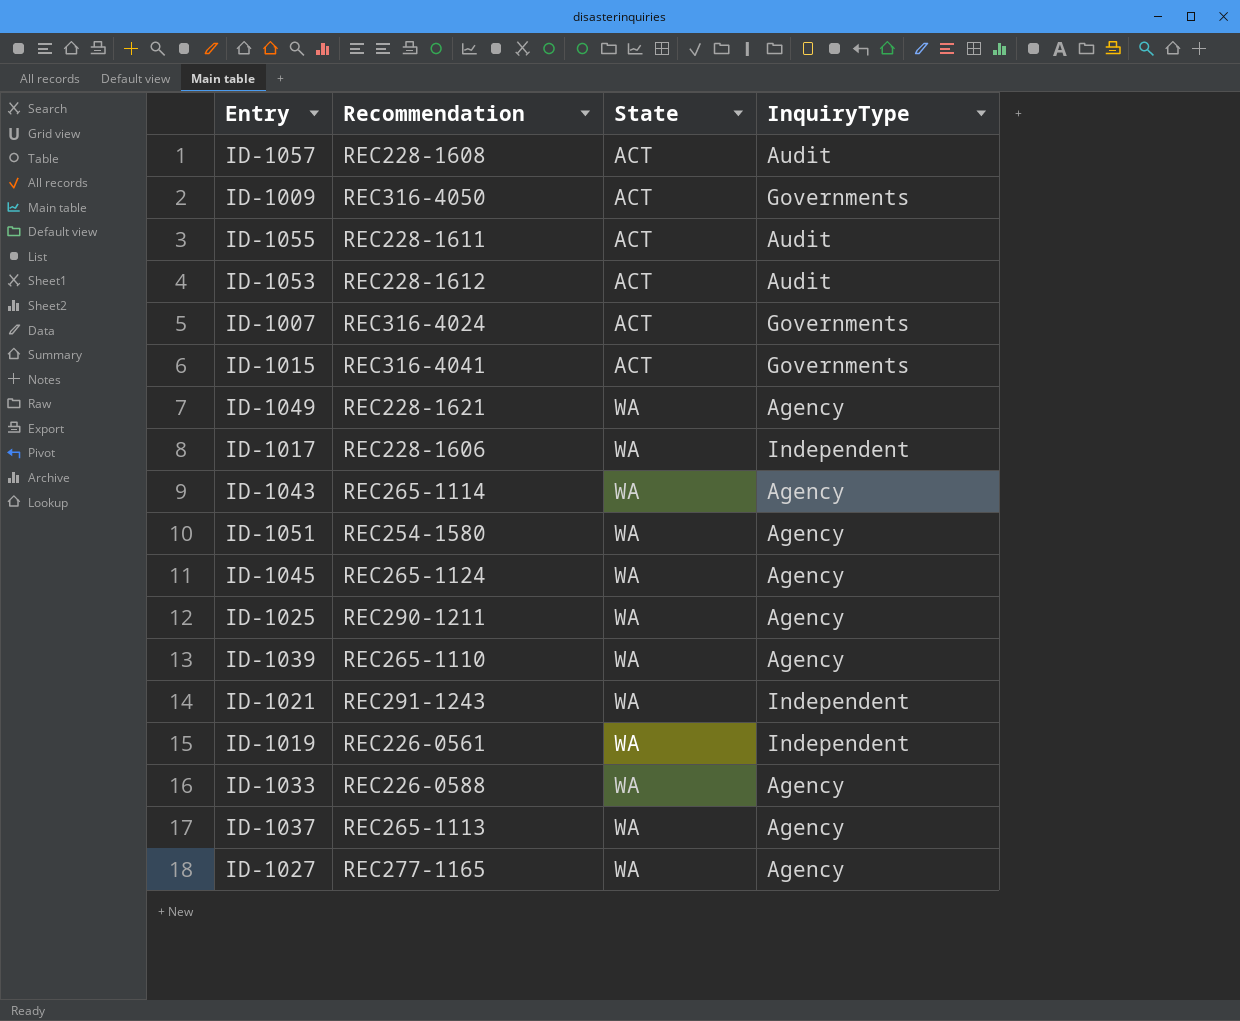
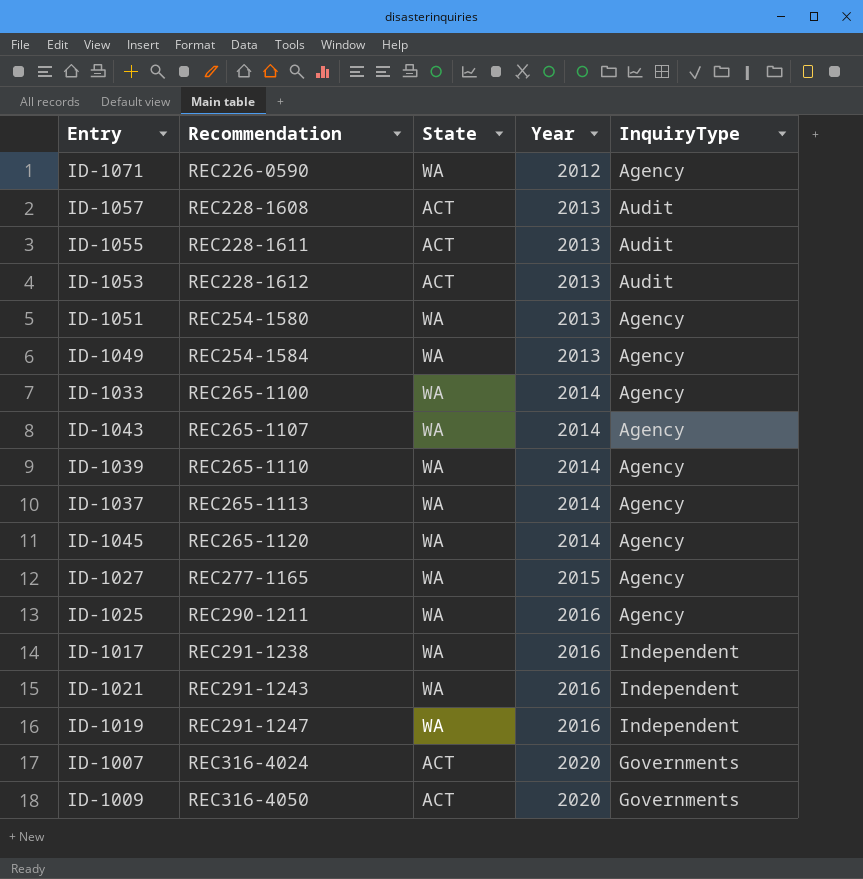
row order: State ascending -> Recommendation ascending
column Year | position: none -> 4
row ID-1015: REC316-4041 | ACT | Governments -> none
row ID-1071: none -> REC226-0590 | WA | 2012 | Agency
ID-1049 | Recommendation: REC228-1621 -> REC254-1584
ID-1033 | Recommendation: REC226-0588 -> REC265-1100
ID-1043 | Recommendation: REC265-1114 -> REC265-1107
ID-1045 | Recommendation: REC265-1124 -> REC265-1120
ID-1017 | Recommendation: REC228-1606 -> REC291-1238
ID-1019 | Recommendation: REC226-0561 -> REC291-1247

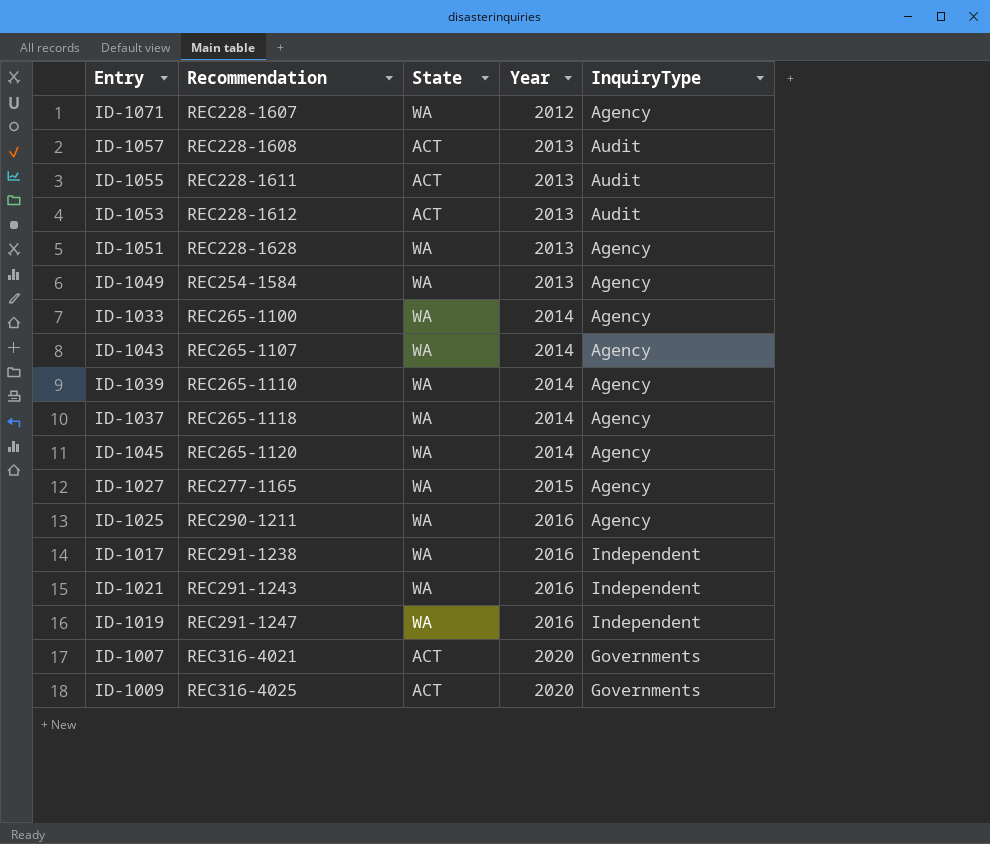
ID-1071 | Recommendation: REC226-0590 -> REC228-1607
ID-1051 | Recommendation: REC254-1580 -> REC228-1628
ID-1037 | Recommendation: REC265-1113 -> REC265-1118
ID-1007 | Recommendation: REC316-4024 -> REC316-4021
ID-1009 | Recommendation: REC316-4050 -> REC316-4025

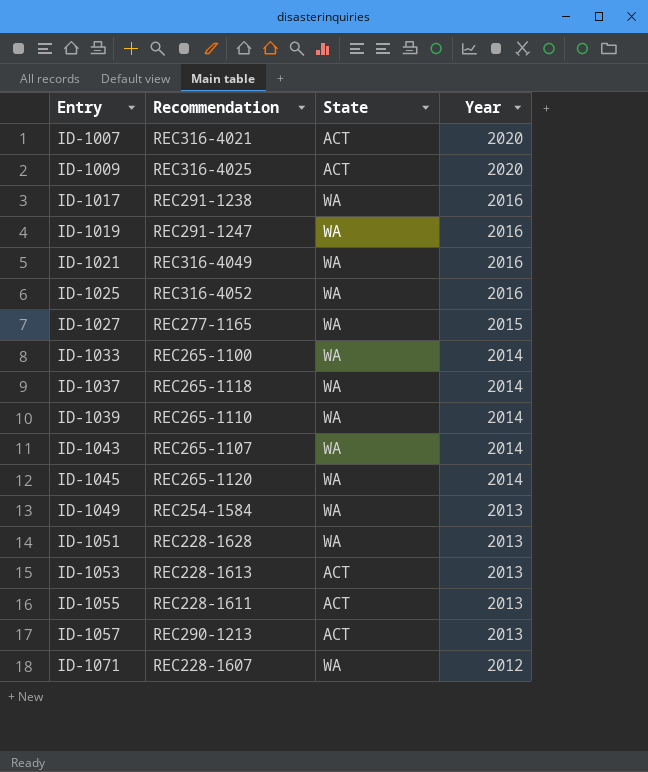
row order: Recommendation ascending -> Entry ascending
column InquiryType | position: 5 -> none
ID-1021 | Recommendation: REC291-1243 -> REC316-4049
ID-1025 | Recommendation: REC290-1211 -> REC316-4052
ID-1053 | Recommendation: REC228-1612 -> REC228-1613
ID-1057 | Recommendation: REC228-1608 -> REC290-1213

